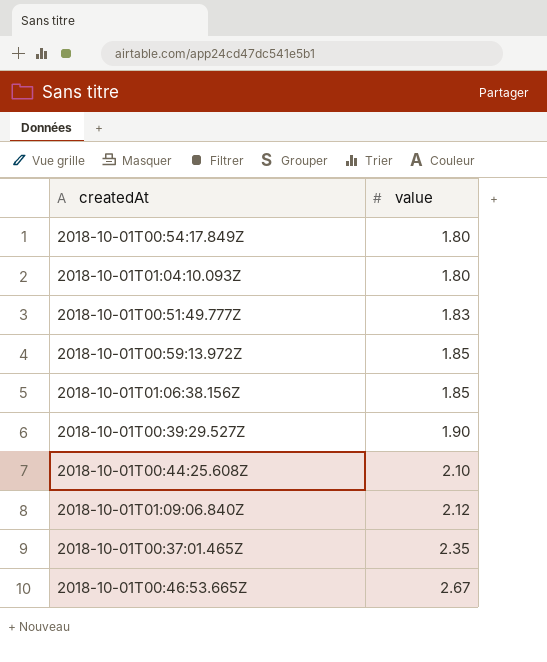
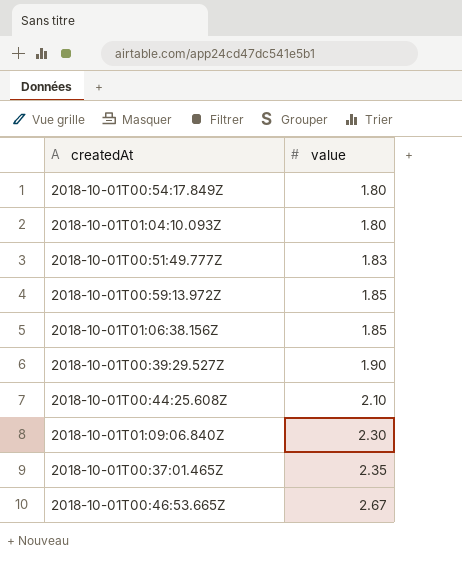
2018-10-01T01:09:06.840Z | value: 2.12 -> 2.30

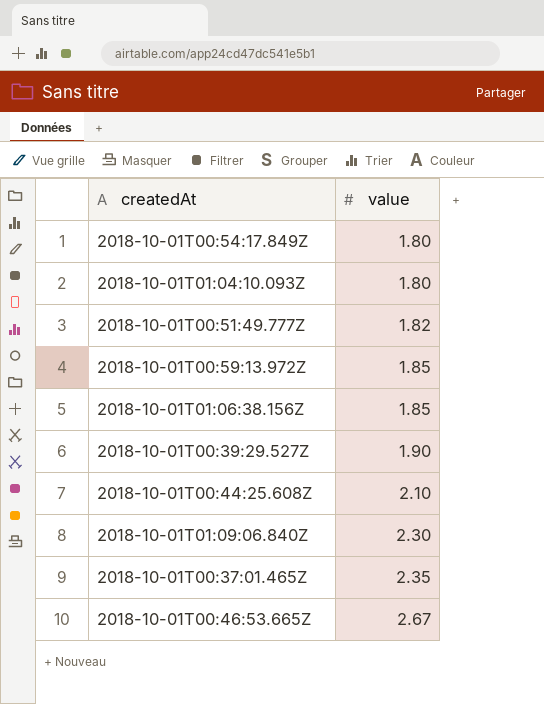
2018-10-01T00:51:49.777Z | value: 1.83 -> 1.82

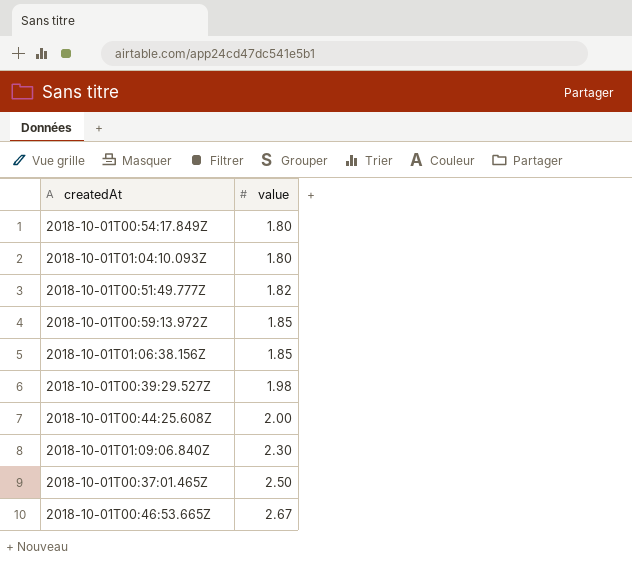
2018-10-01T00:39:29.527Z | value: 1.90 -> 1.98
2018-10-01T00:44:25.608Z | value: 2.10 -> 2.00
2018-10-01T00:37:01.465Z | value: 2.35 -> 2.50

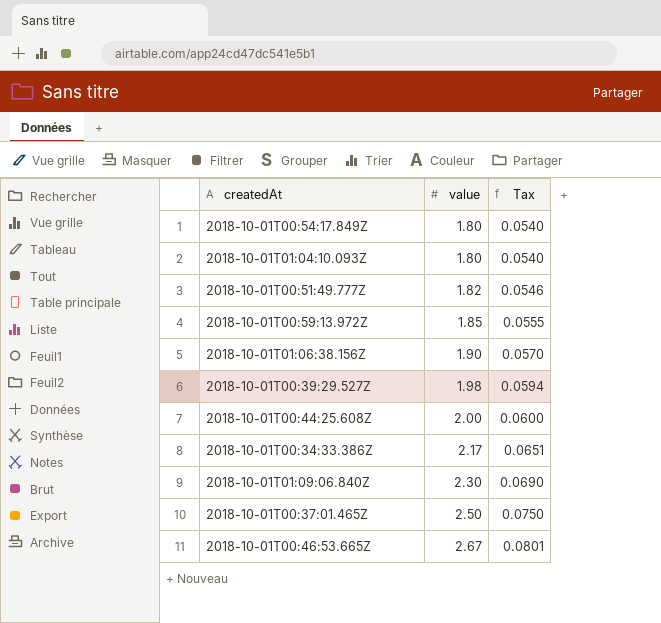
column Tax | formula: none -> [value] * 0.03
2018-10-01T01:06:38.156Z | value: 1.85 -> 1.90
row 2018-10-01T00:34:33.386Z: none -> 2.17 | 0.0651

